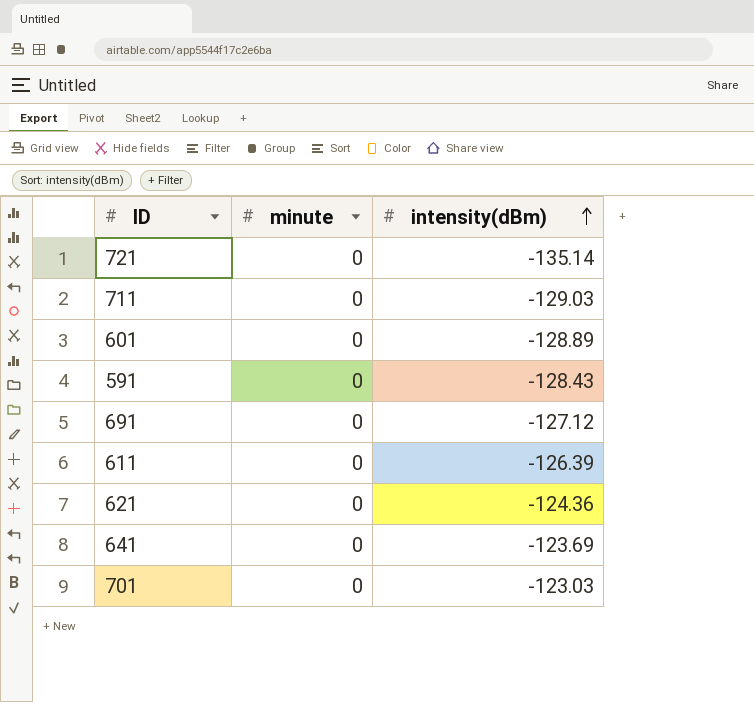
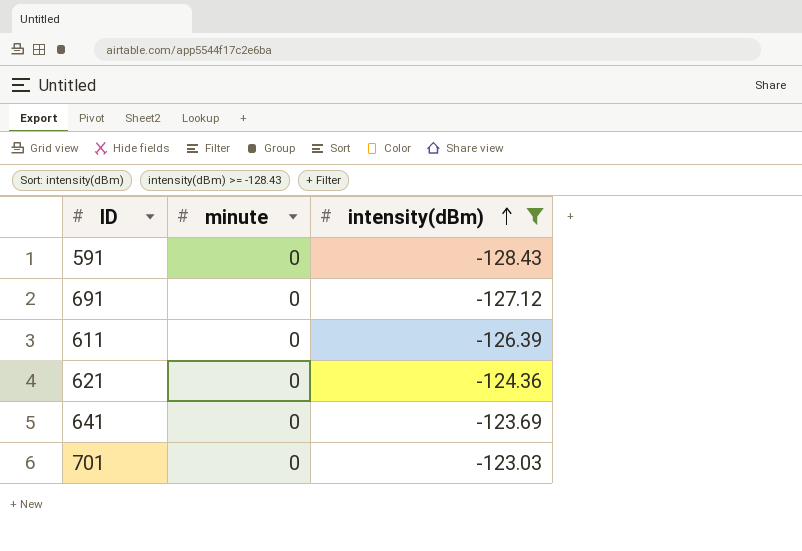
filter: none -> intensity(dBm) >= -128.43

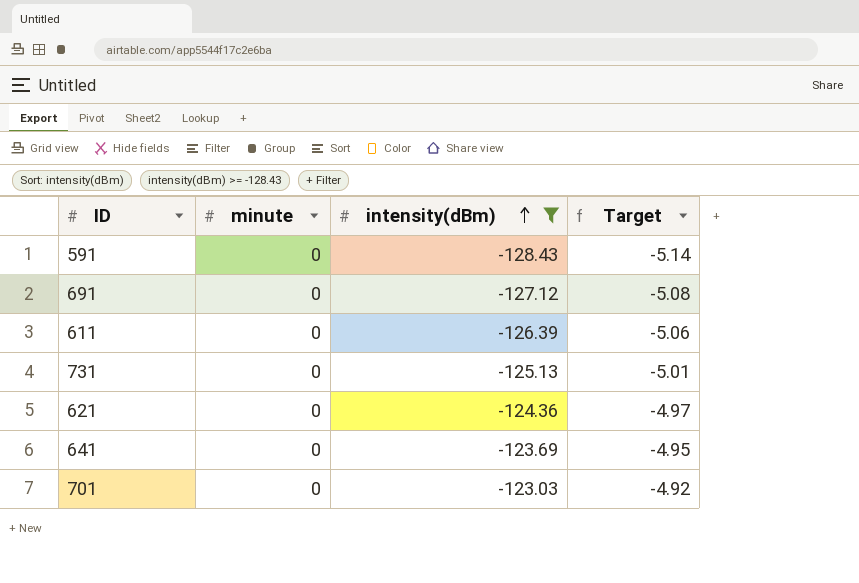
column Target | formula: none -> [intensity(dBm)] * 0.04
row 731: none -> 0 | -125.13 | -5.01

